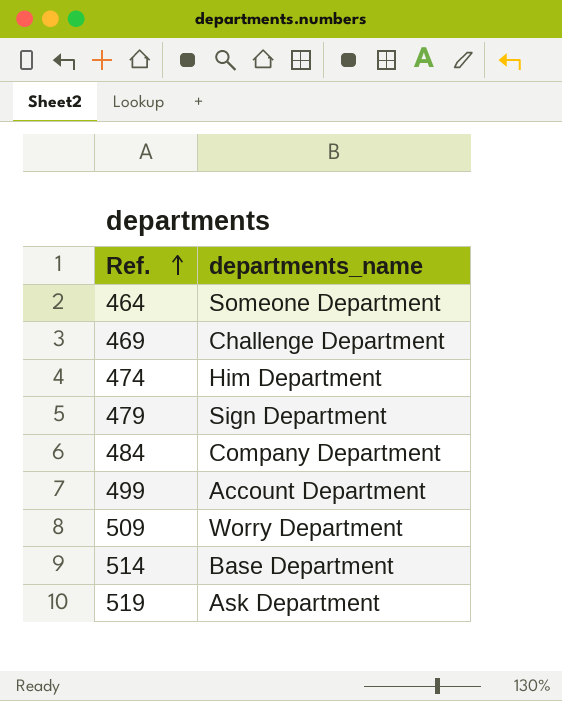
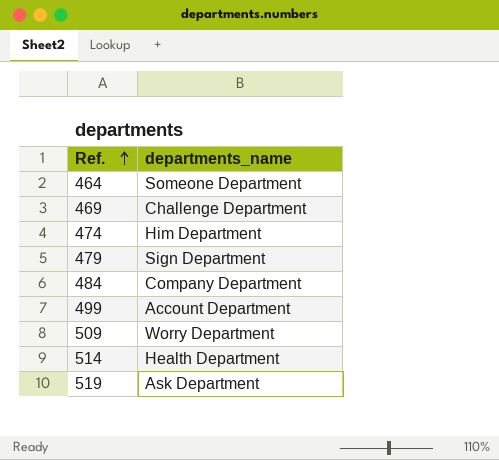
514 | departments_name: Base Department -> Health Department

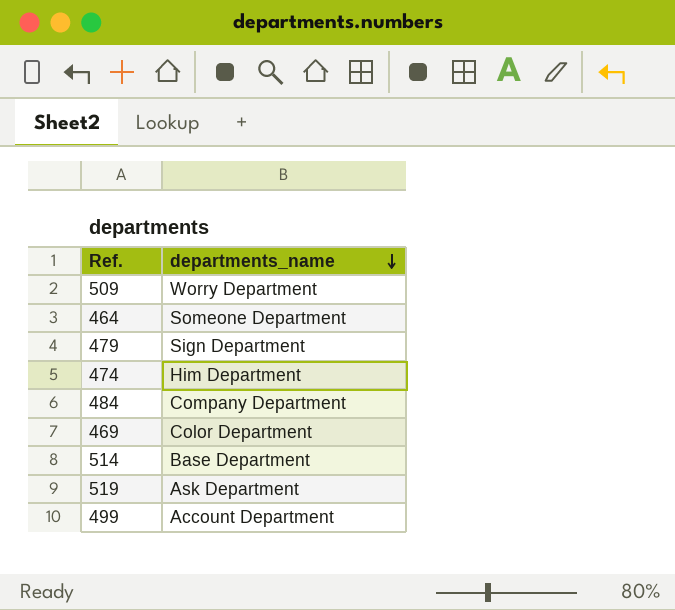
row order: Ref. ascending -> departments_name descending
469 | departments_name: Challenge Department -> Color Department
514 | departments_name: Health Department -> Base Department

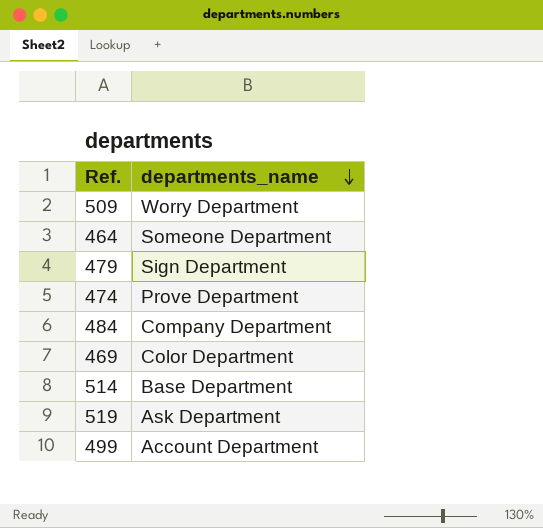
474 | departments_name: Him Department -> Prove Department

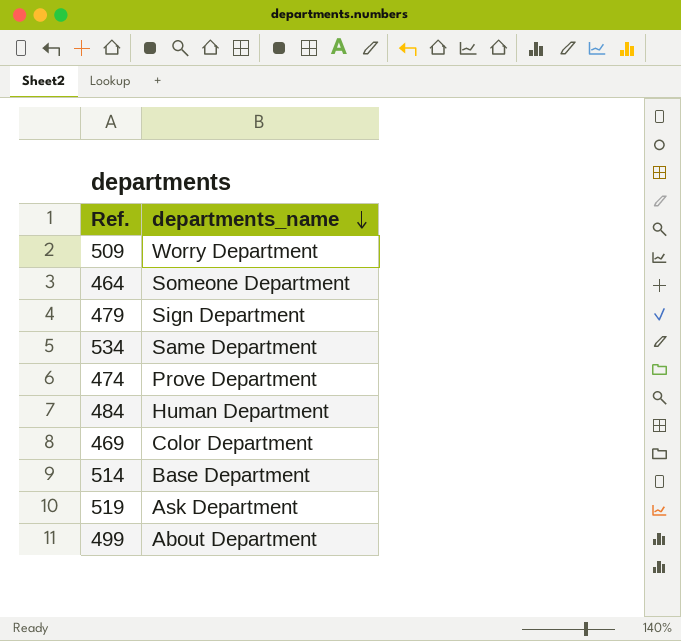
row 534: none -> Same Department
484 | departments_name: Company Department -> Human Department
499 | departments_name: Account Department -> About Department

